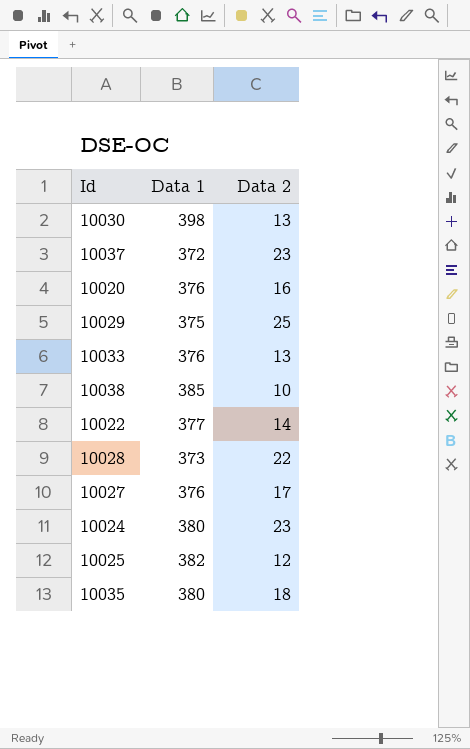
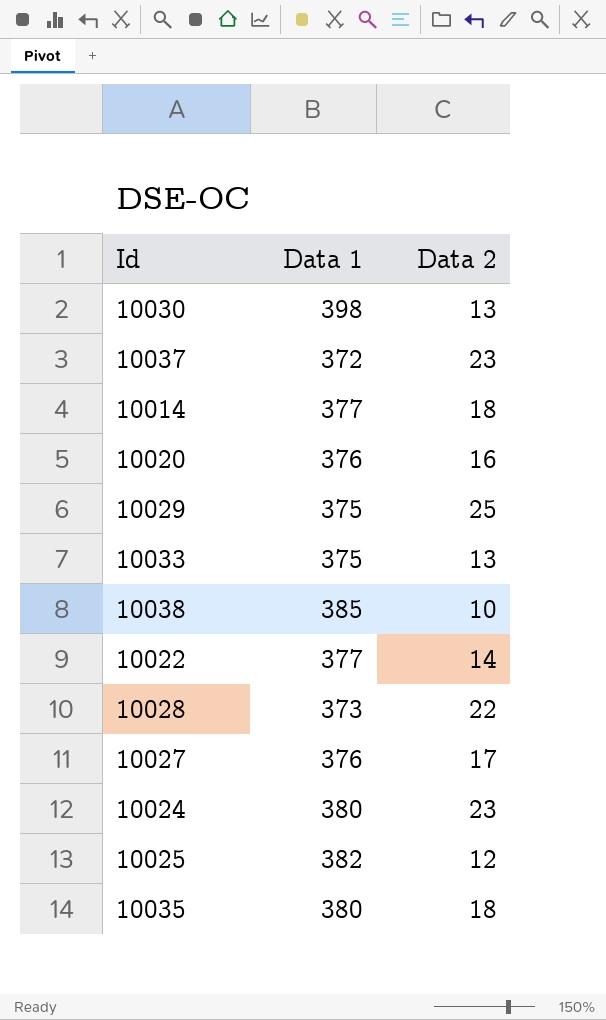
row 10014: none -> 377 | 18
10033 | Data 1: 376 -> 375

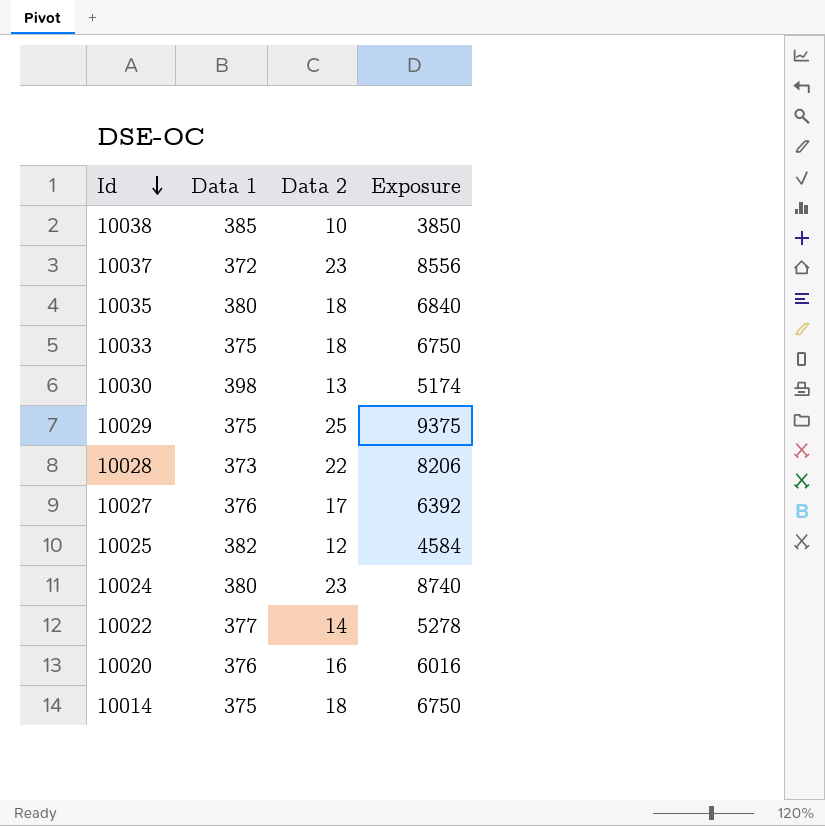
row order: none -> Id descending
column Exposure | formula: none -> [Data 1] * [Data 2]
10033 | Data 2: 13 -> 18
10014 | Data 1: 377 -> 375

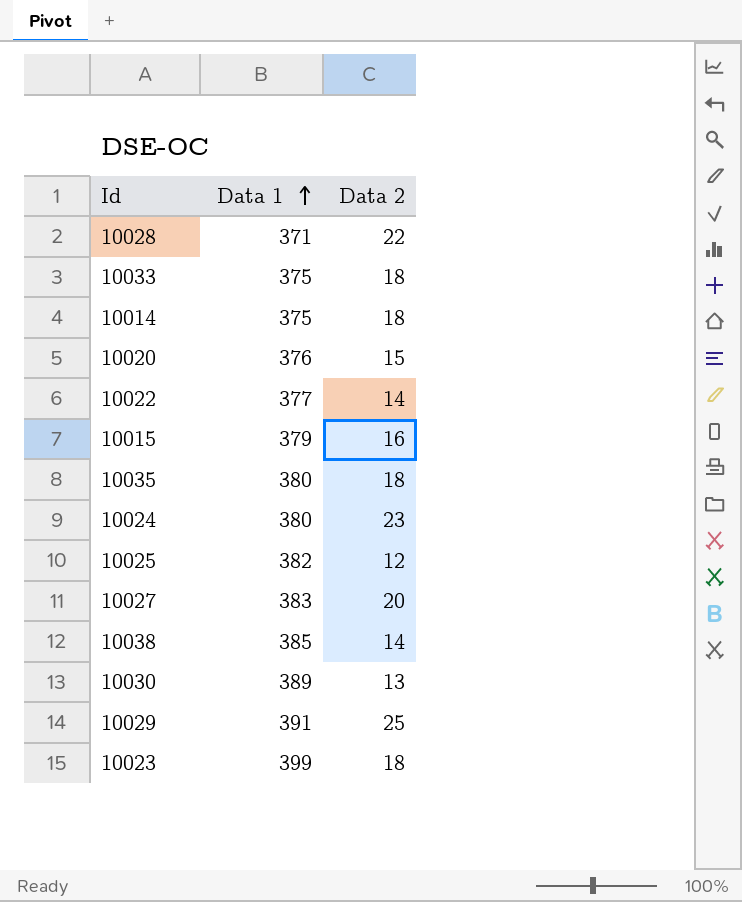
row order: Id descending -> Data 1 ascending
column Exposure | formula: [Data 1] * [Data 2] -> none
row 10037: 372 | 23 | 8556 -> none
10028 | Data 1: 373 -> 371
10020 | Data 2: 16 -> 15
row 10015: none -> 379 | 16
10027 | Data 1: 376 -> 383
10027 | Data 2: 17 -> 20
10038 | Data 2: 10 -> 14
10030 | Data 1: 398 -> 389
10029 | Data 1: 375 -> 391
row 10023: none -> 399 | 18

